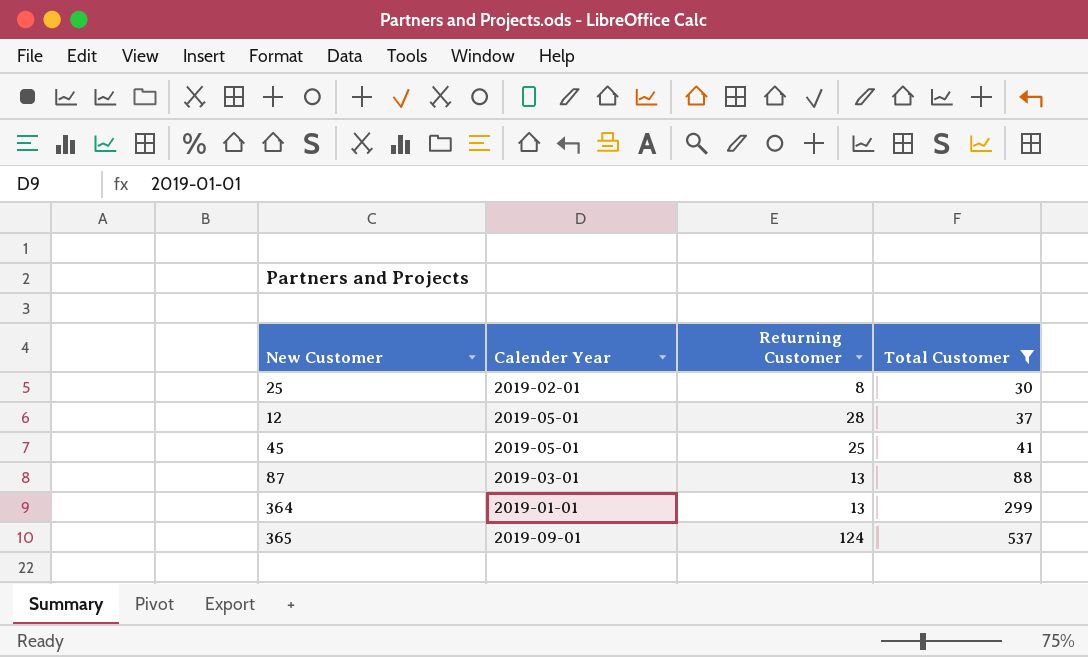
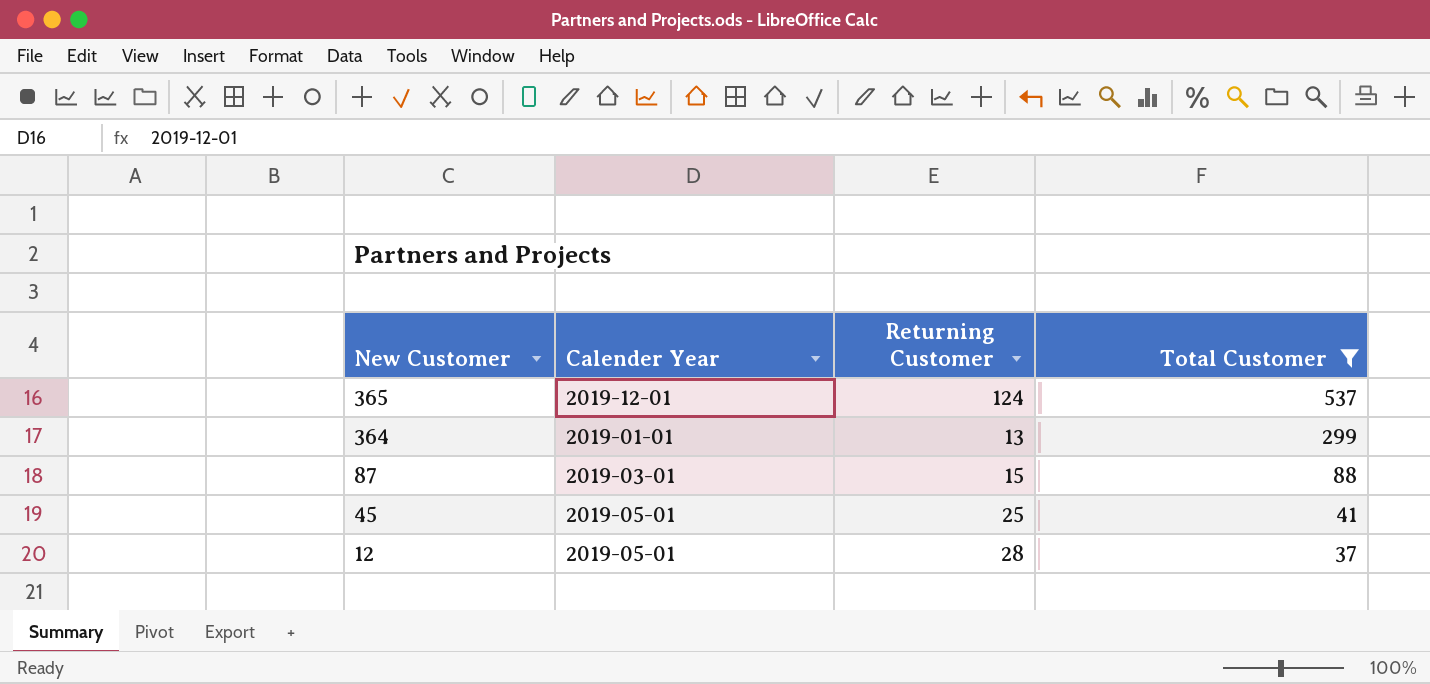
row order: Total Customer ascending -> New Customer descending
row 25: 2019-02-01 | 8 | 30 -> none
365 | Calender Year: 2019-09-01 -> 2019-12-01
87 | Returning Customer: 13 -> 15

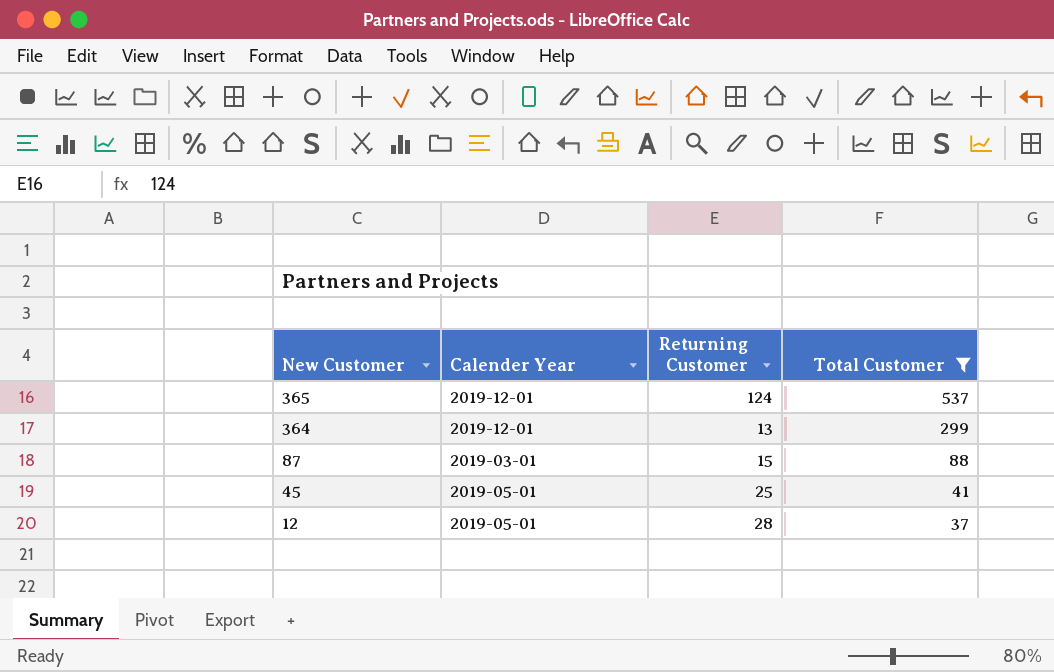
364 | Calender Year: 2019-01-01 -> 2019-12-01

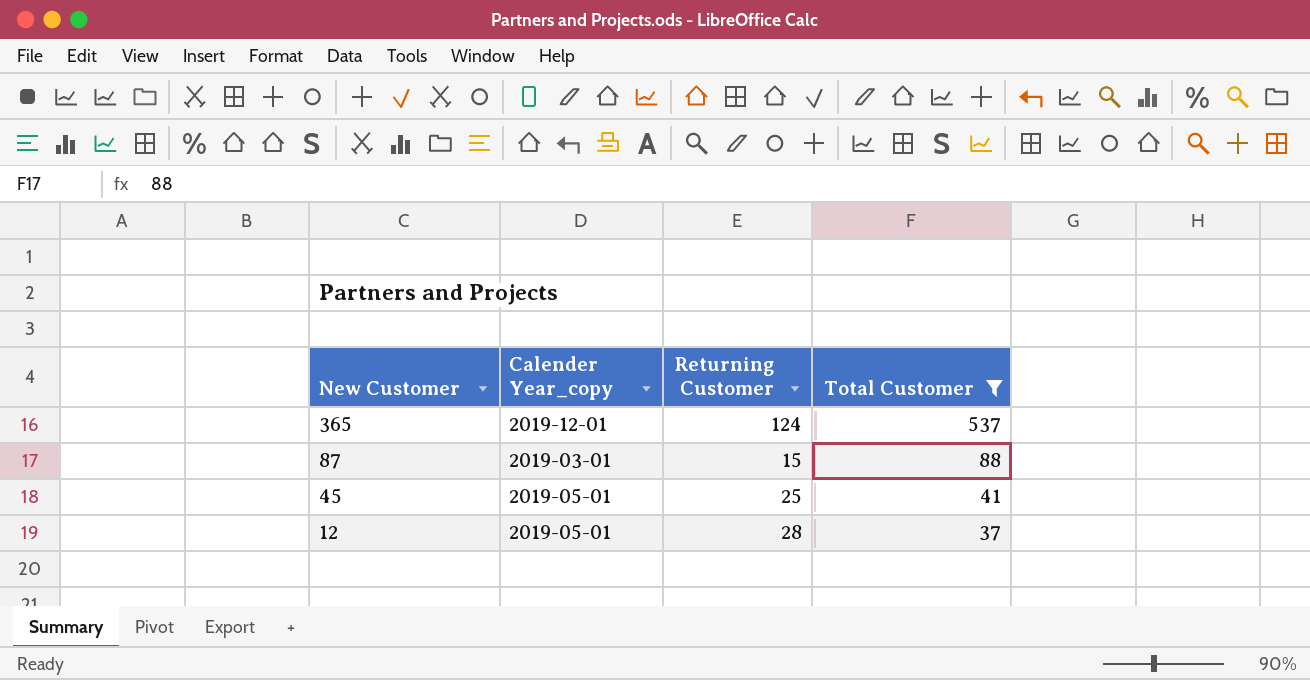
column name: Calender Year -> Calender Year_copy
row 364: 2019-12-01 | 13 | 299 -> none

